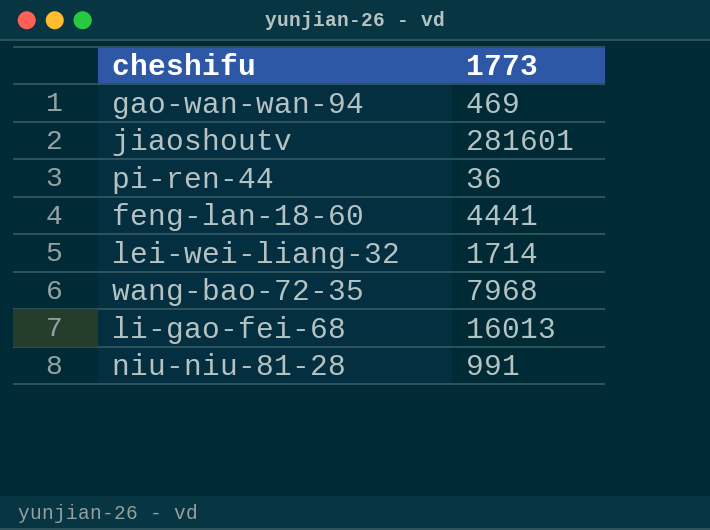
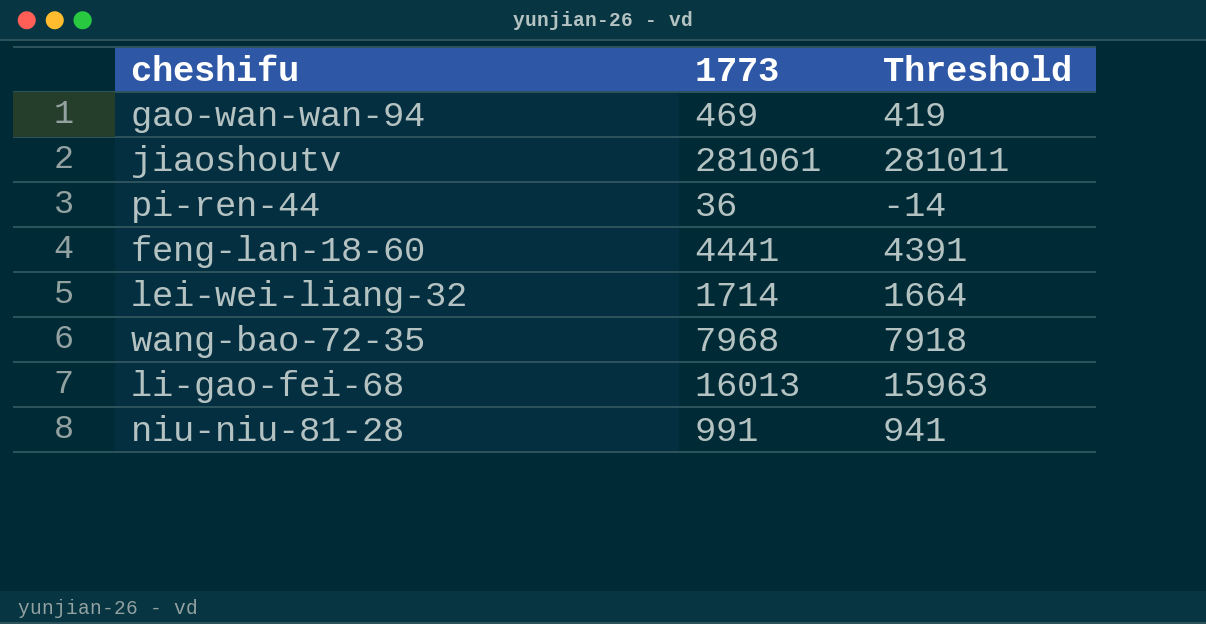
column Threshold | formula: none -> [1773] - 50
jiaoshoutv | 1773: 281601 -> 281061

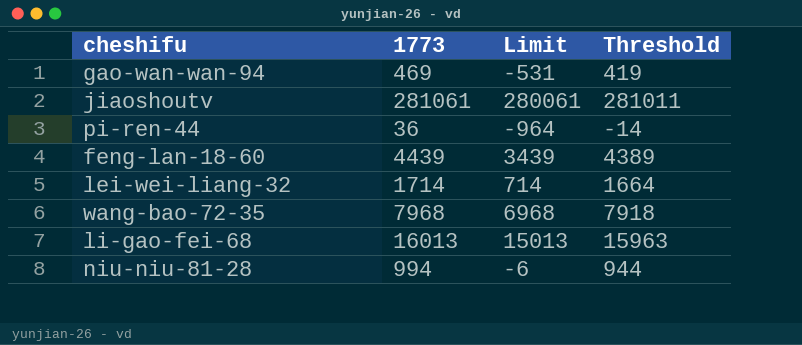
column Limit | formula: none -> [1773] - 1000
feng-lan-18-60 | 1773: 4441 -> 4439
feng-lan-18-60 | Threshold: 4391 -> 4389
niu-niu-81-28 | 1773: 991 -> 994
niu-niu-81-28 | Threshold: 941 -> 944

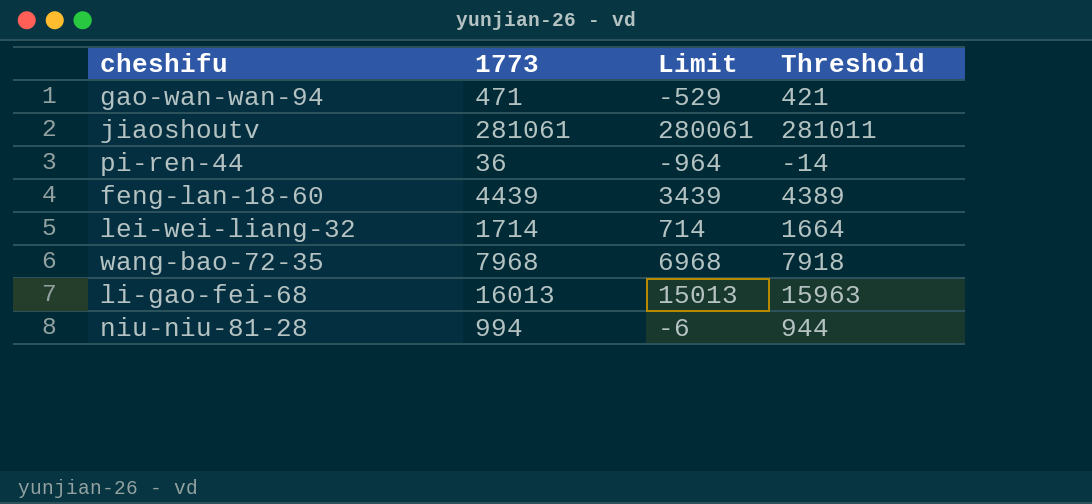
gao-wan-wan-94 | 1773: 469 -> 471
gao-wan-wan-94 | Limit: -531 -> -529
gao-wan-wan-94 | Threshold: 419 -> 421

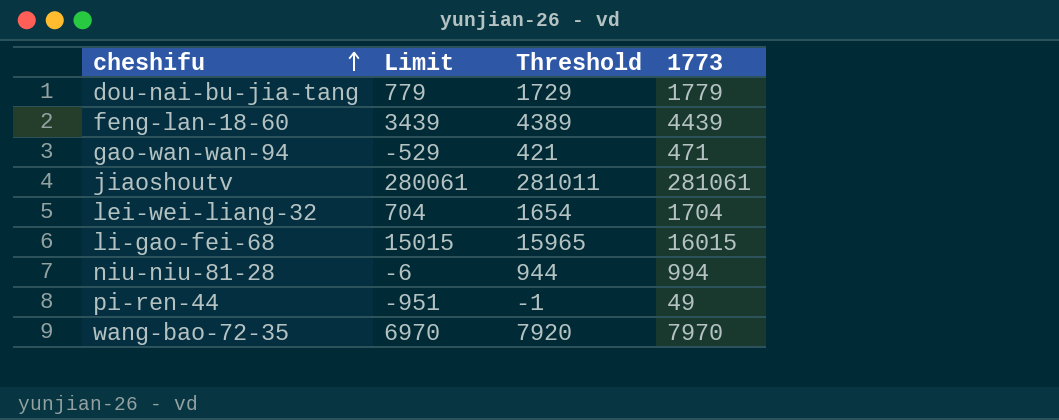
row order: none -> cheshifu ascending
column 1773 | position: 2 -> 4
row dou-nai-bu-jia-tang: none -> 779 | 1729 | 1779
lei-wei-liang-32 | Limit: 714 -> 704
lei-wei-liang-32 | Threshold: 1664 -> 1654
lei-wei-liang-32 | 1773: 1714 -> 1704
li-gao-fei-68 | Limit: 15013 -> 15015
li-gao-fei-68 | Threshold: 15963 -> 15965
li-gao-fei-68 | 1773: 16013 -> 16015
pi-ren-44 | Limit: -964 -> -951
pi-ren-44 | Threshold: -14 -> -1
pi-ren-44 | 1773: 36 -> 49
wang-bao-72-35 | Limit: 6968 -> 6970
wang-bao-72-35 | Threshold: 7918 -> 7920
wang-bao-72-35 | 1773: 7968 -> 7970

